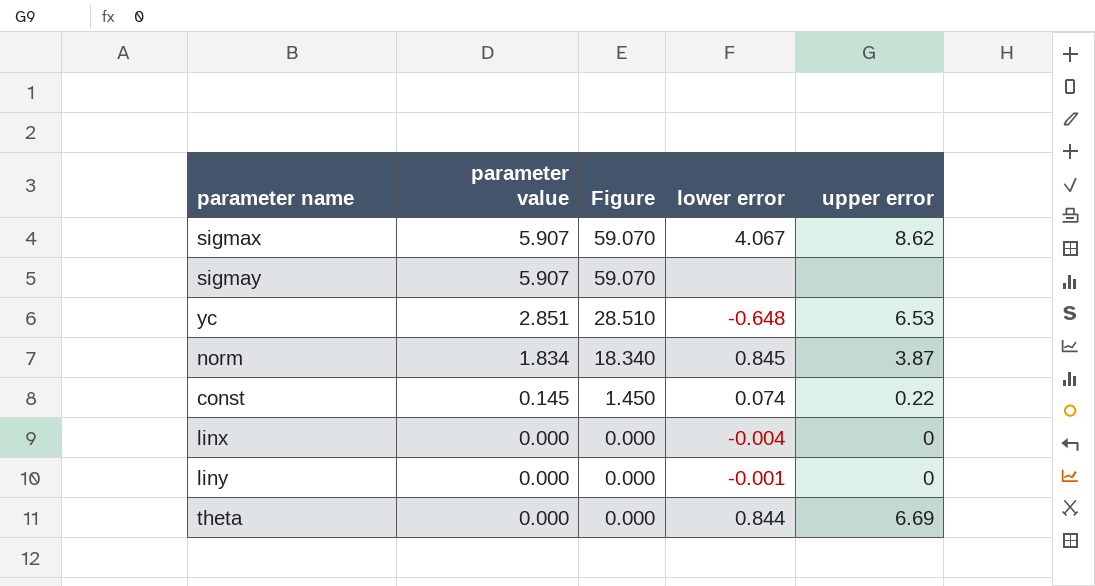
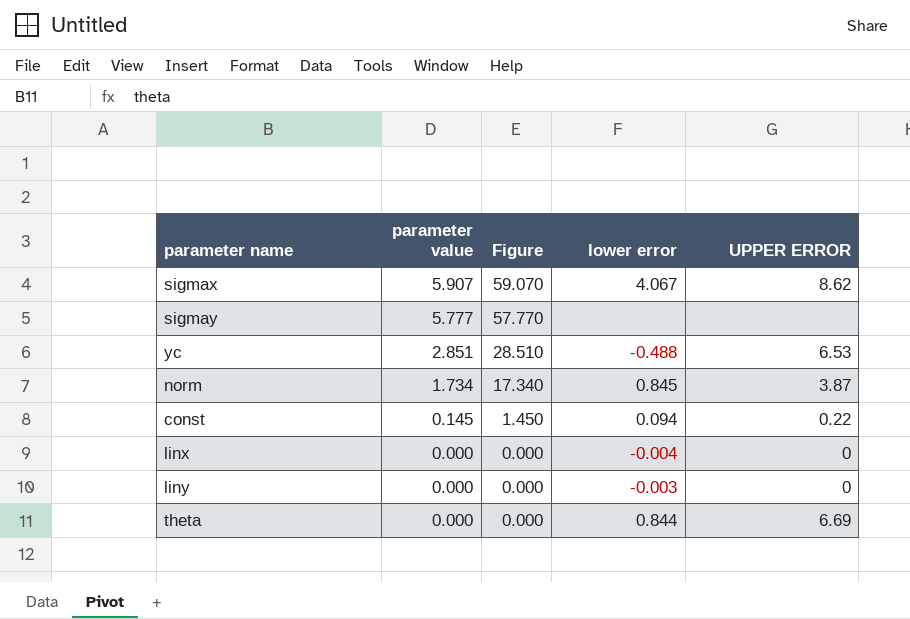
column name: upper error -> UPPER ERROR
sigmay | parameter value: 5.907 -> 5.777
sigmay | Figure: 59.070 -> 57.770
yc | lower error: -0.648 -> -0.488
norm | parameter value: 1.834 -> 1.734
norm | Figure: 18.340 -> 17.340
const | lower error: 0.074 -> 0.094
liny | lower error: -0.001 -> -0.003

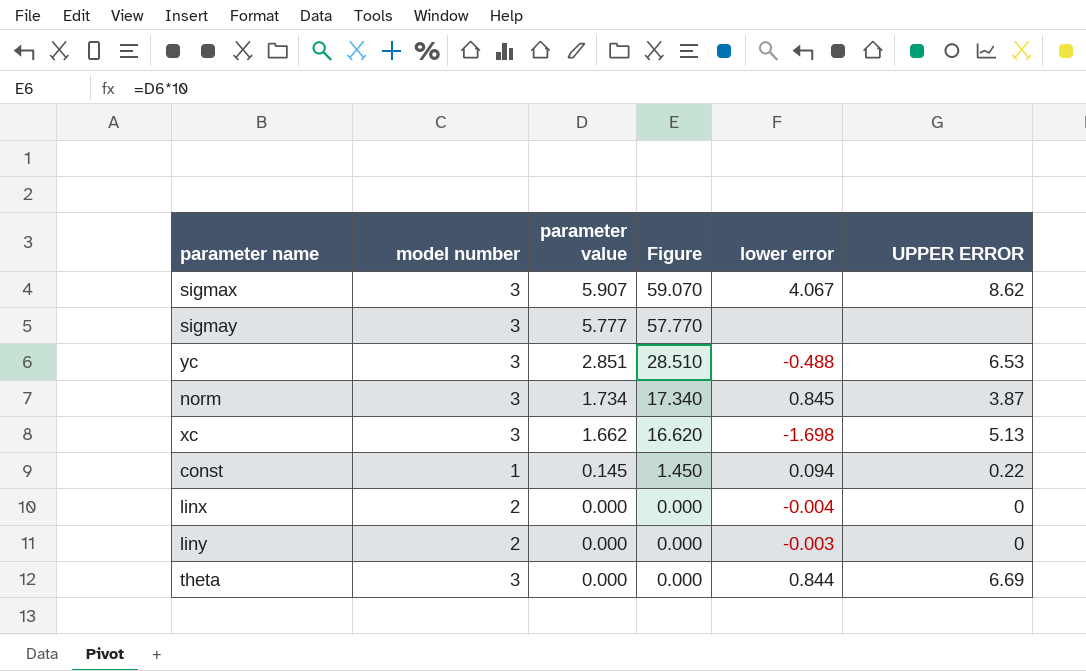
column model number | position: none -> 2
row xc: none -> 3 | 1.662 | 16.620 | -1.698 | 5.13

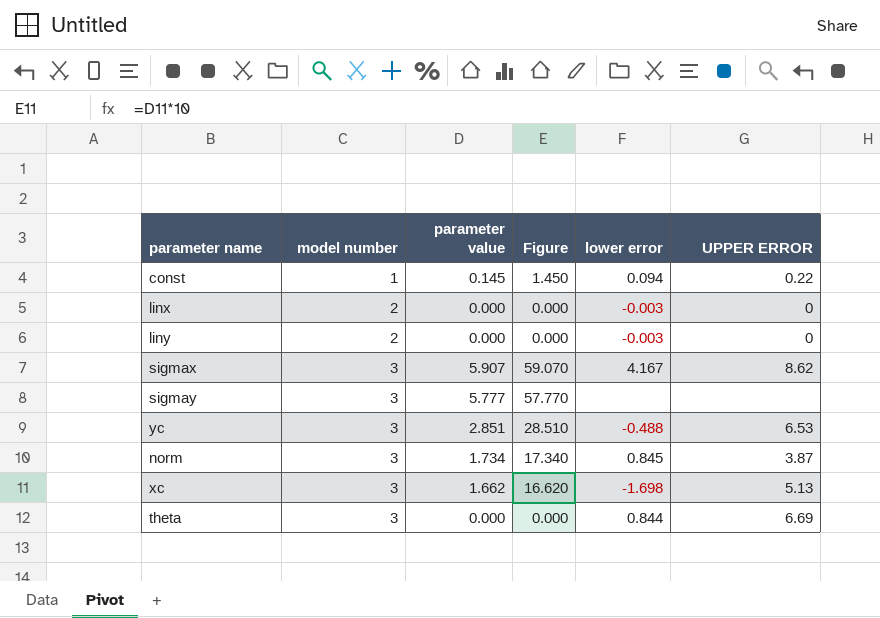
row order: parameter value descending -> model number ascending
linx | lower error: -0.004 -> -0.003
sigmax | lower error: 4.067 -> 4.167

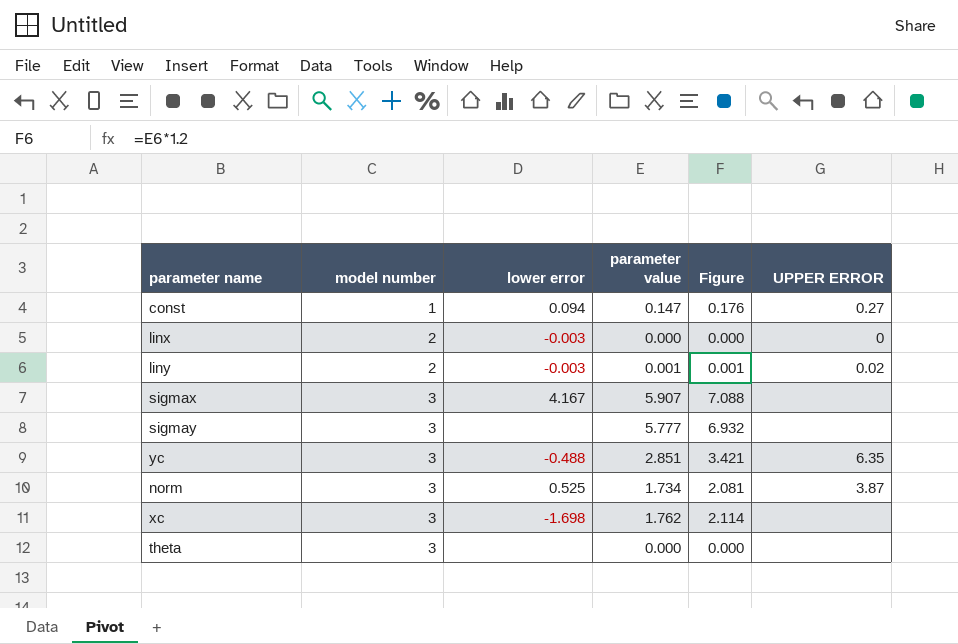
column lower error | position: 5 -> 3
column Figure | formula: [parameter value] * 10 -> [parameter value] * 1.2
const | parameter value: 0.145 -> 0.147
const | UPPER ERROR: 0.22 -> 0.27
liny | parameter value: 0.000 -> 0.001
liny | UPPER ERROR: 0 -> 0.02
sigmax | UPPER ERROR: 8.62 -> none
yc | UPPER ERROR: 6.53 -> 6.35
norm | lower error: 0.845 -> 0.525
xc | parameter value: 1.662 -> 1.762
xc | UPPER ERROR: 5.13 -> none
theta | lower error: 0.844 -> none
theta | UPPER ERROR: 6.69 -> none

